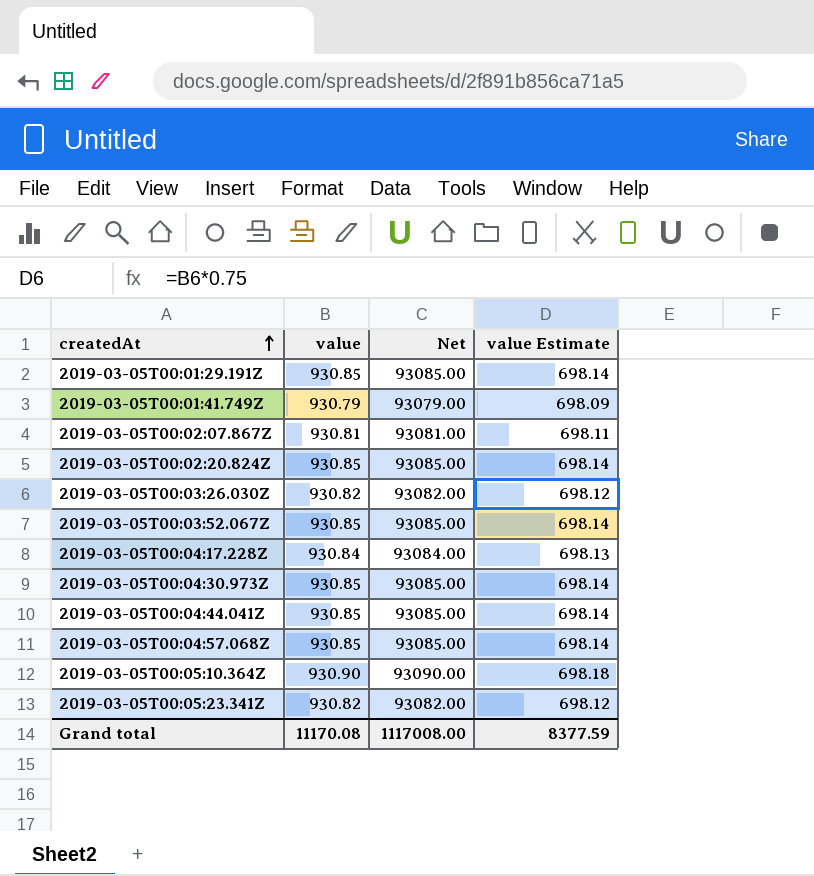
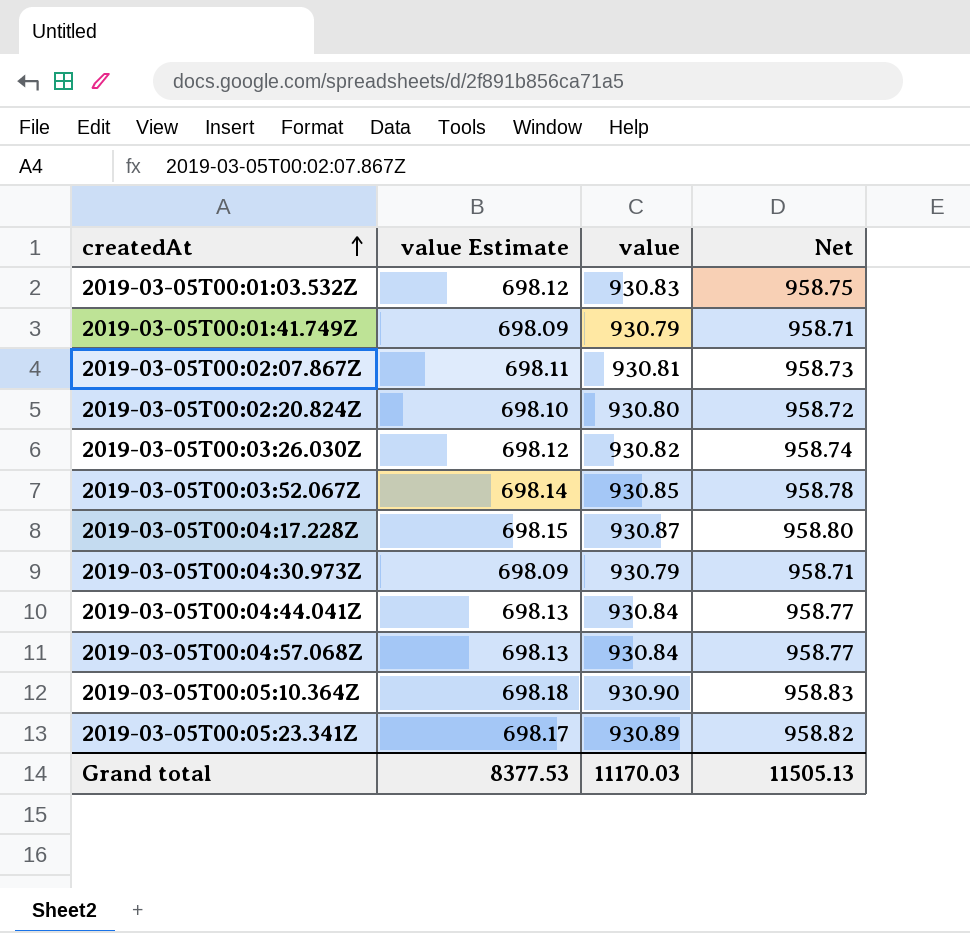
column value Estimate | position: 4 -> 2
column Net | formula: [value] * 100 -> [value] * 1.03
row 2019-03-05T00:01:29.191Z: 930.85 | 93085.00 | 698.14 -> none
row 2019-03-05T00:01:03.532Z: none -> 698.12 | 930.83 | 958.75
2019-03-05T00:02:20.824Z | value Estimate: 698.14 -> 698.10
2019-03-05T00:02:20.824Z | value: 930.85 -> 930.80
2019-03-05T00:04:17.228Z | value Estimate: 698.13 -> 698.15
2019-03-05T00:04:17.228Z | value: 930.84 -> 930.87
2019-03-05T00:04:30.973Z | value Estimate: 698.14 -> 698.09
2019-03-05T00:04:30.973Z | value: 930.85 -> 930.79
2019-03-05T00:04:44.041Z | value Estimate: 698.14 -> 698.13
2019-03-05T00:04:44.041Z | value: 930.85 -> 930.84
2019-03-05T00:04:57.068Z | value Estimate: 698.14 -> 698.13
2019-03-05T00:04:57.068Z | value: 930.85 -> 930.84
2019-03-05T00:05:23.341Z | value Estimate: 698.12 -> 698.17
2019-03-05T00:05:23.341Z | value: 930.82 -> 930.89
Grand total | value Estimate: 8377.59 -> 8377.53
Grand total | value: 11170.08 -> 11170.03
Grand total | Net: 1117008.00 -> 11505.13

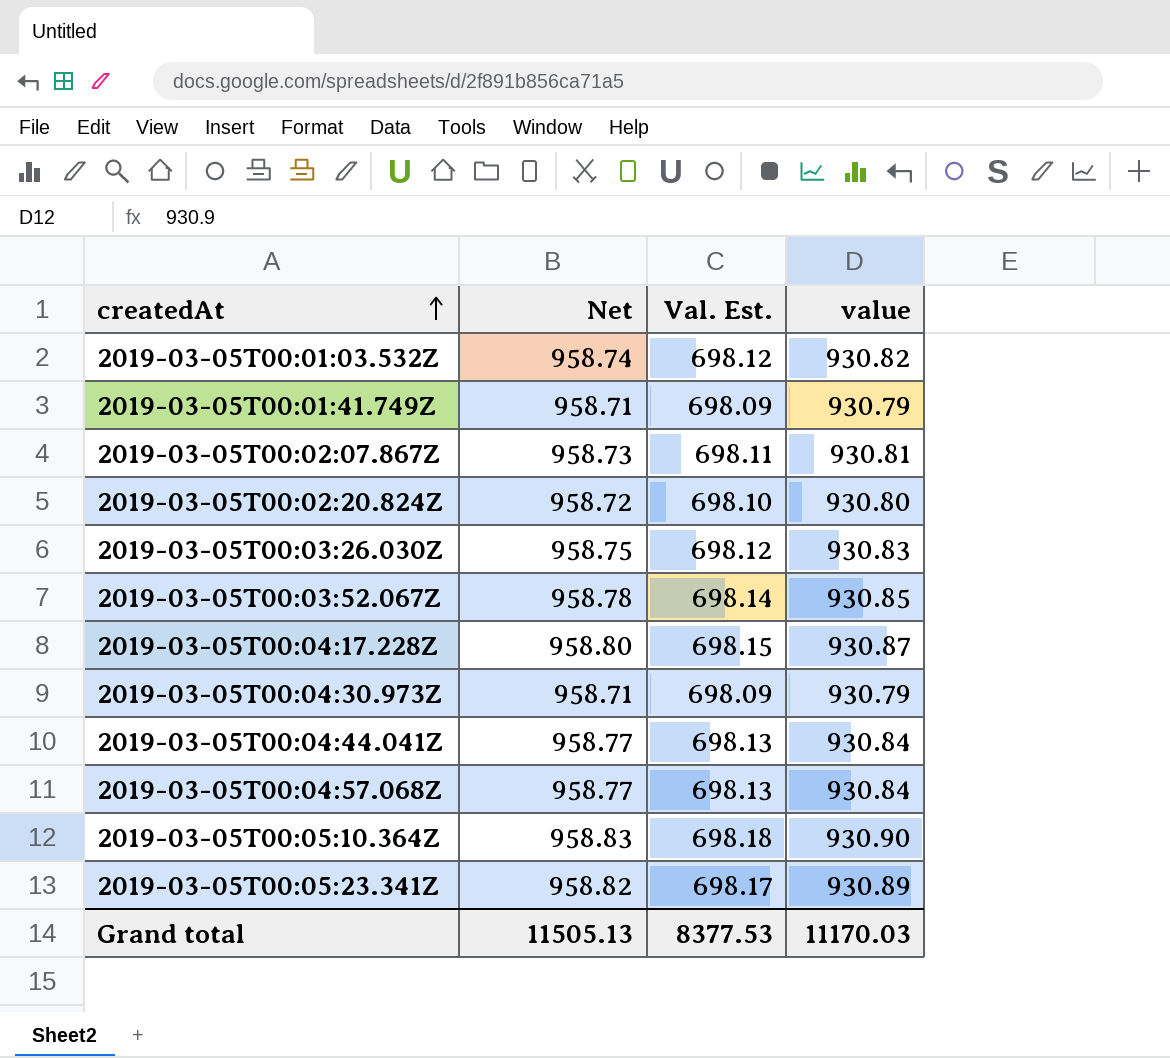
column Net | position: 4 -> 2
column name: value Estimate -> Val. Est.
2019-03-05T00:01:03.532Z | Net: 958.75 -> 958.74
2019-03-05T00:01:03.532Z | value: 930.83 -> 930.82
2019-03-05T00:03:26.030Z | Net: 958.74 -> 958.75
2019-03-05T00:03:26.030Z | value: 930.82 -> 930.83

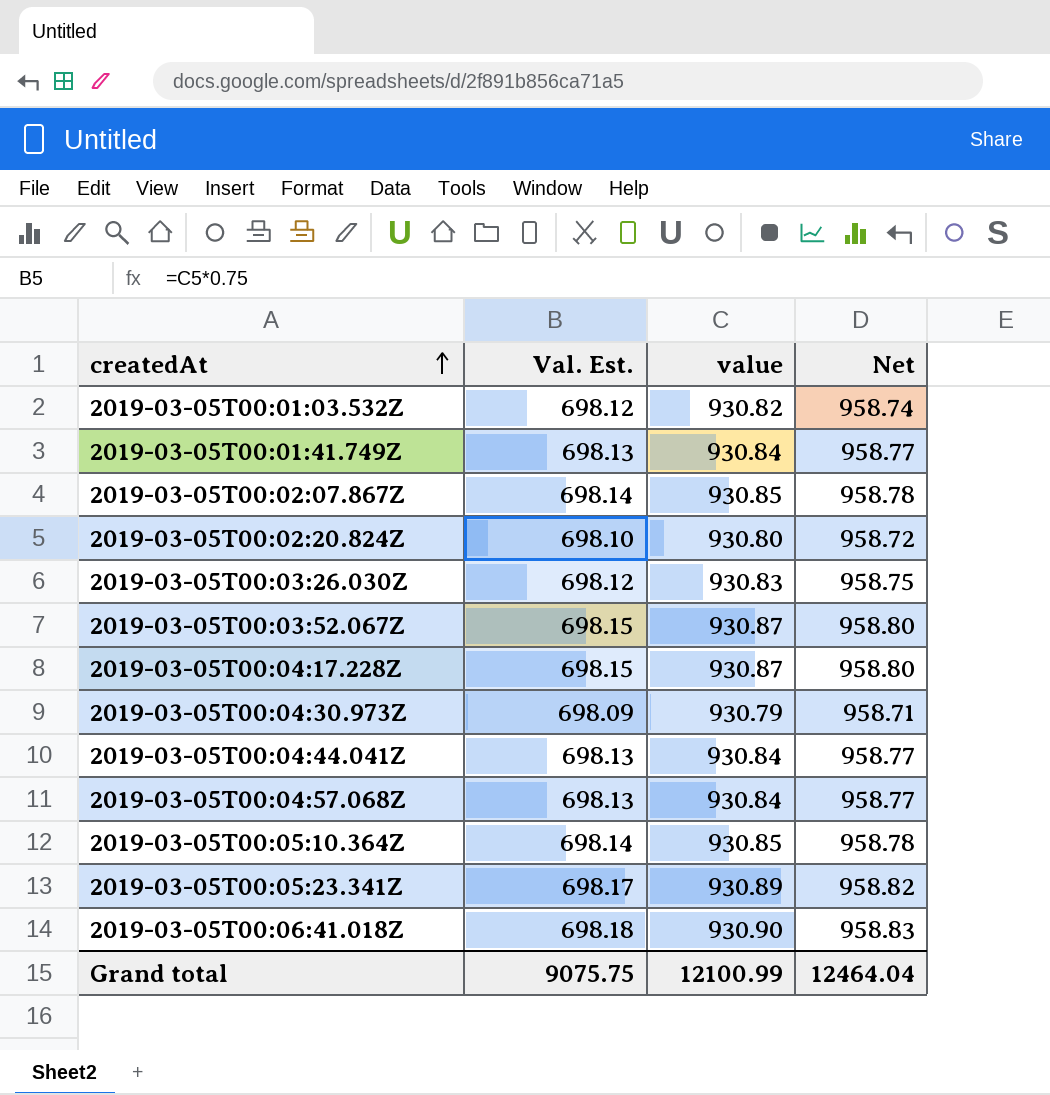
column Net | position: 2 -> 4
2019-03-05T00:01:41.749Z | Val. Est.: 698.09 -> 698.13
2019-03-05T00:01:41.749Z | value: 930.79 -> 930.84
2019-03-05T00:01:41.749Z | Net: 958.71 -> 958.77
2019-03-05T00:02:07.867Z | Val. Est.: 698.11 -> 698.14
2019-03-05T00:02:07.867Z | value: 930.81 -> 930.85
2019-03-05T00:02:07.867Z | Net: 958.73 -> 958.78
2019-03-05T00:03:52.067Z | Val. Est.: 698.14 -> 698.15
2019-03-05T00:03:52.067Z | value: 930.85 -> 930.87
2019-03-05T00:03:52.067Z | Net: 958.78 -> 958.80
2019-03-05T00:05:10.364Z | Val. Est.: 698.18 -> 698.14
2019-03-05T00:05:10.364Z | value: 930.90 -> 930.85
2019-03-05T00:05:10.364Z | Net: 958.83 -> 958.78
row 2019-03-05T00:06:41.018Z: none -> 698.18 | 930.90 | 958.83
Grand total | Val. Est.: 8377.53 -> 9075.75
Grand total | value: 11170.03 -> 12100.99
Grand total | Net: 11505.13 -> 12464.04

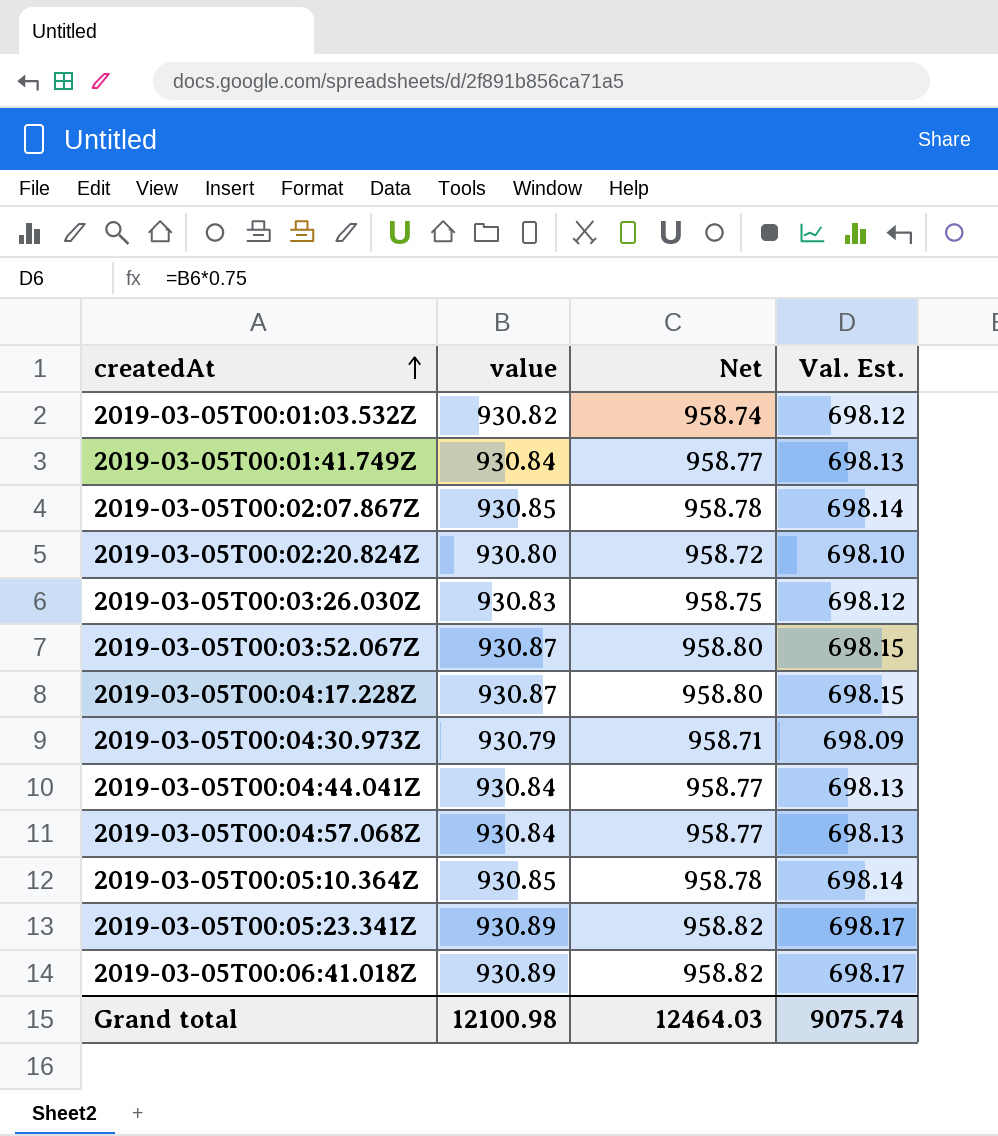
column Val. Est. | position: 2 -> 4
2019-03-05T00:06:41.018Z | value: 930.90 -> 930.89
2019-03-05T00:06:41.018Z | Net: 958.83 -> 958.82
2019-03-05T00:06:41.018Z | Val. Est.: 698.18 -> 698.17
Grand total | value: 12100.99 -> 12100.98
Grand total | Net: 12464.04 -> 12464.03
Grand total | Val. Est.: 9075.75 -> 9075.74

